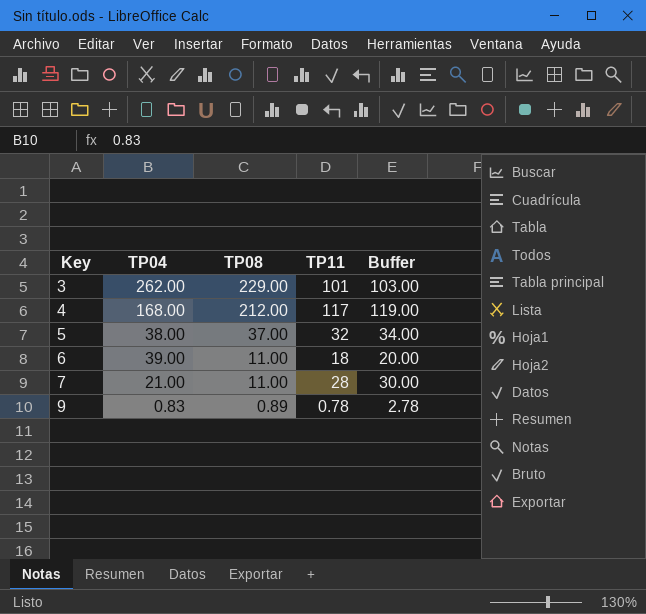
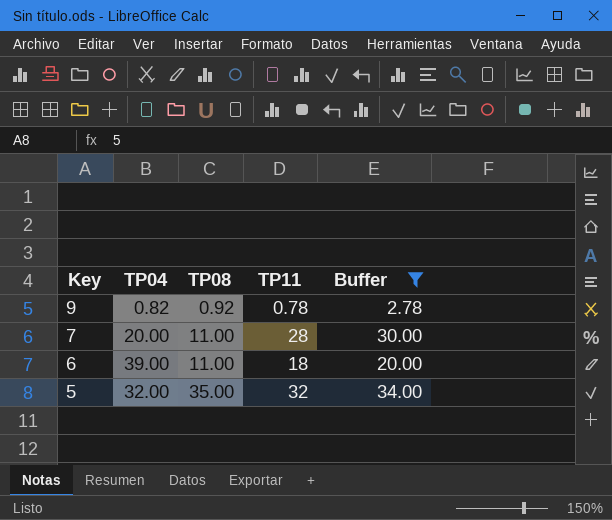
filter: none -> Buffer <= 34.00
row order: Key ascending -> Key descending
9 | TP04: 0.83 -> 0.82
9 | TP08: 0.89 -> 0.92
7 | TP04: 21.00 -> 20.00
5 | TP04: 38.00 -> 32.00
5 | TP08: 37.00 -> 35.00

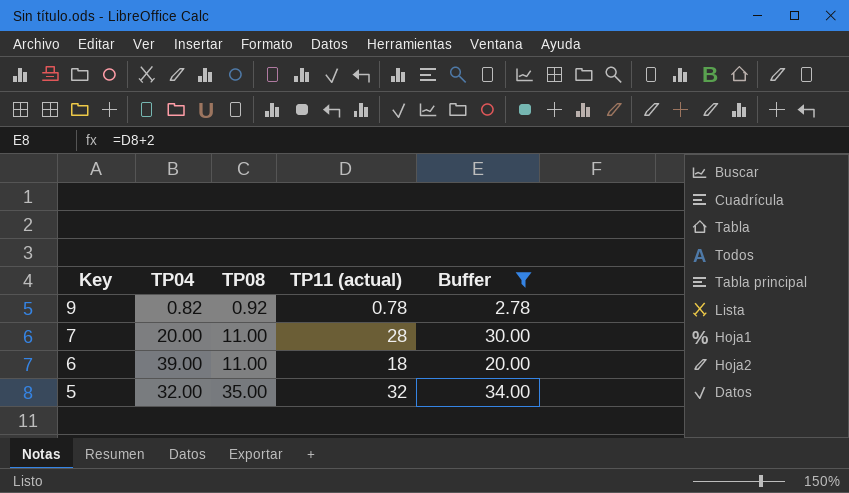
column name: TP11 -> TP11 (actual)

